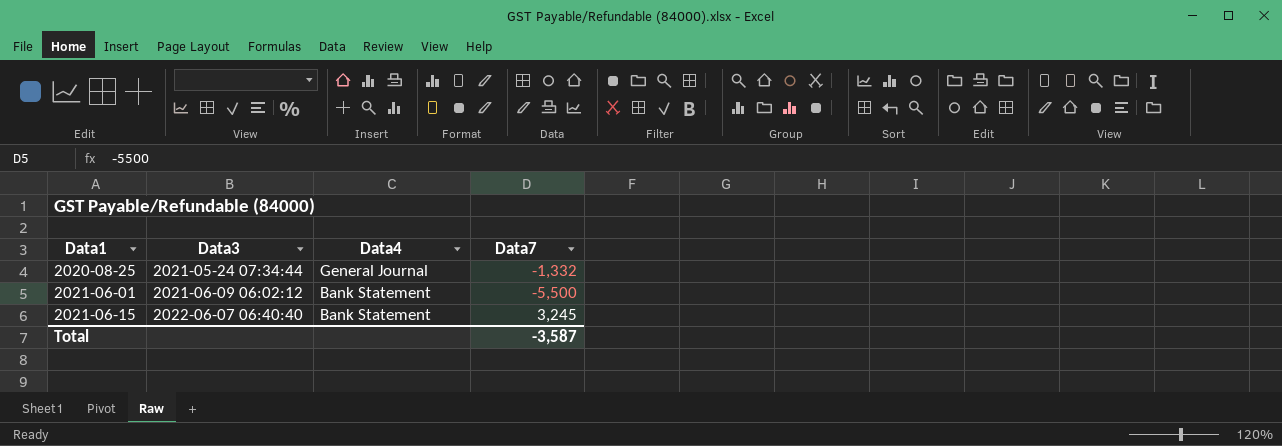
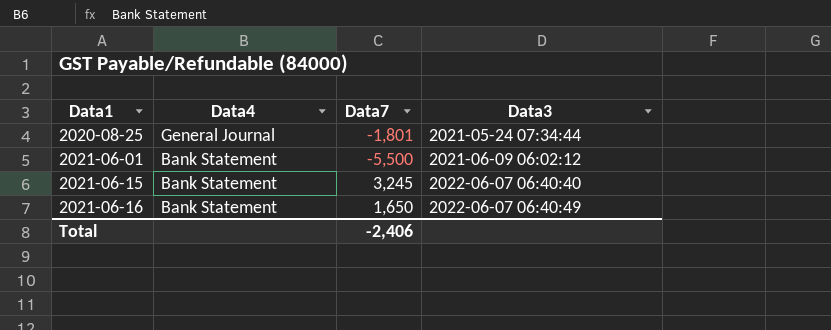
column Data3 | position: 2 -> 4
2020-08-25 | Data7: -1,332 -> -1,801
row 2021-06-16: none -> Bank Statement | 1,650 | 2022-06-07 06:40:49
Total | Data7: -3,587 -> -2,406

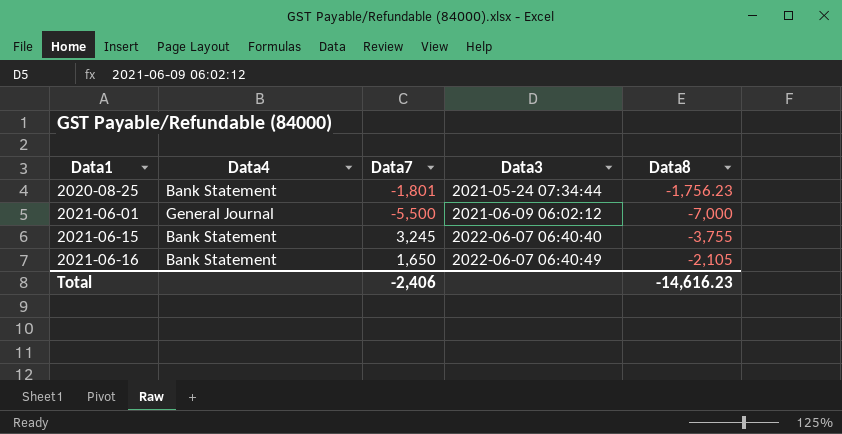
column Data8 | position: none -> 5
2020-08-25 | Data4: General Journal -> Bank Statement
2021-06-01 | Data4: Bank Statement -> General Journal

